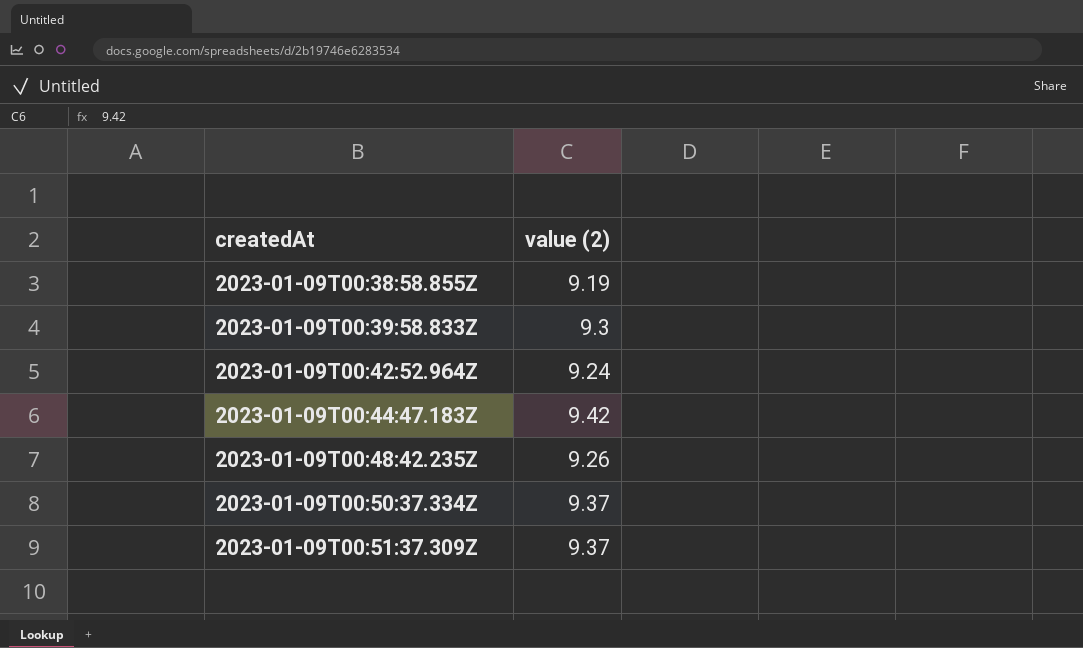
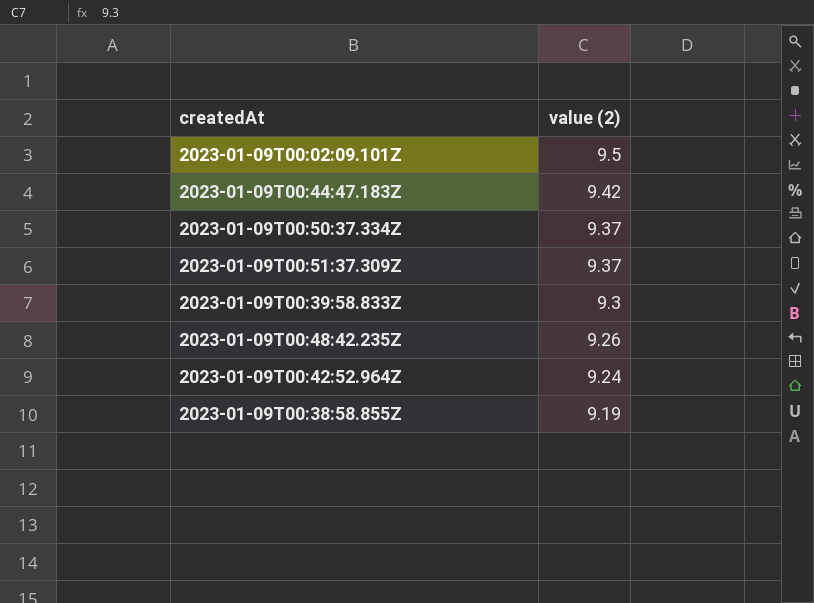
row order: createdAt ascending -> value (2) descending
row 2023-01-09T00:02:09.101Z: none -> 9.5

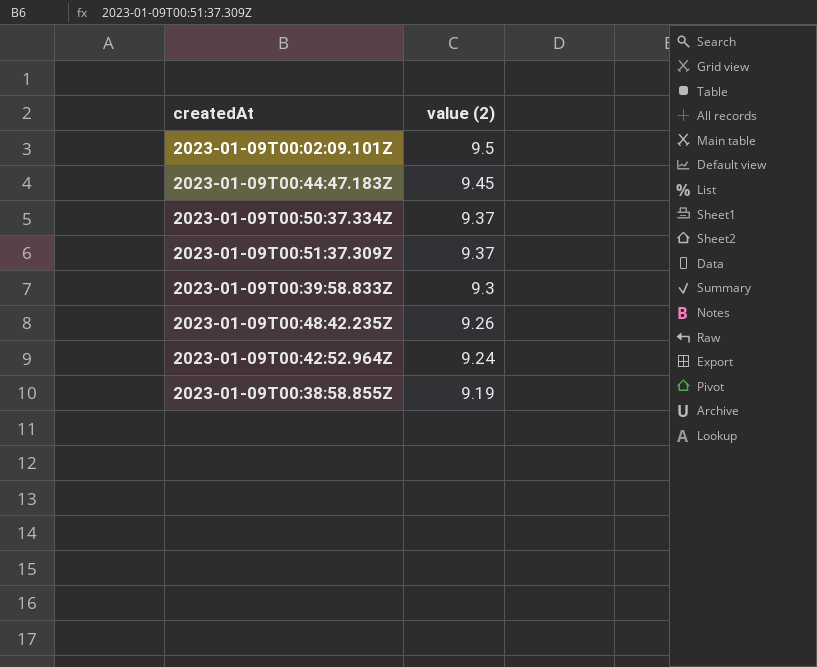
2023-01-09T00:44:47.183Z | value (2): 9.42 -> 9.45

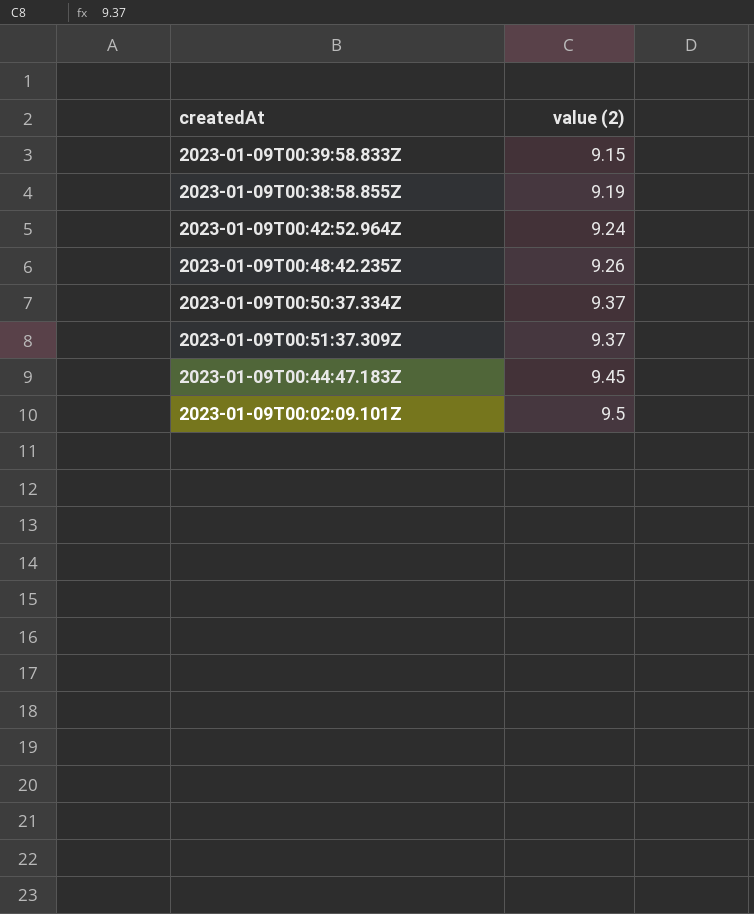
row order: value (2) descending -> value (2) ascending
2023-01-09T00:39:58.833Z | value (2): 9.3 -> 9.15

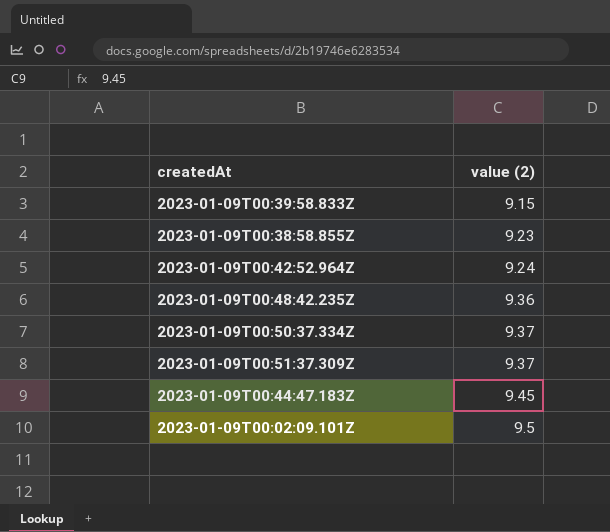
2023-01-09T00:38:58.855Z | value (2): 9.19 -> 9.23
2023-01-09T00:48:42.235Z | value (2): 9.26 -> 9.36

